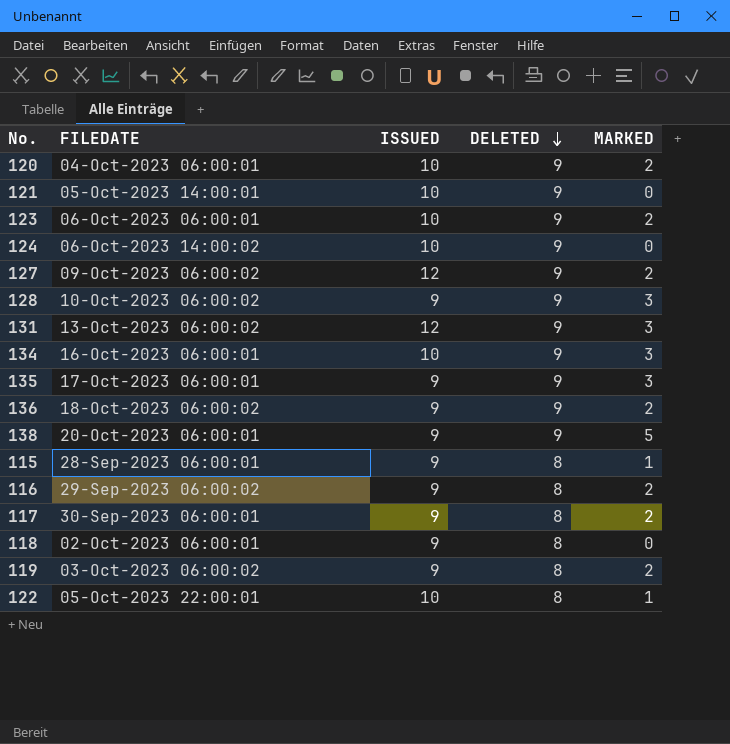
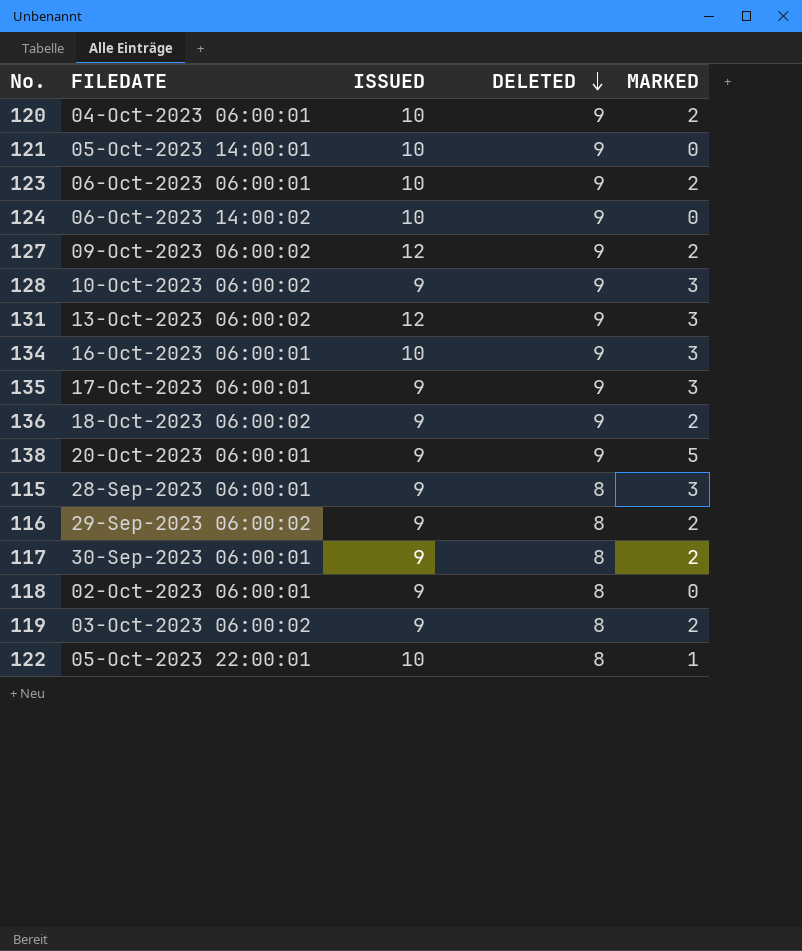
115 | MARKED: 1 -> 3

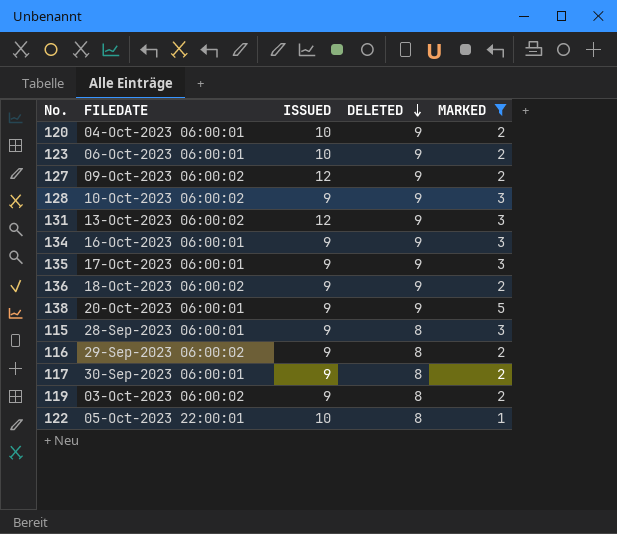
filter: none -> MARKED != 0
134 | ISSUED: 10 -> 9

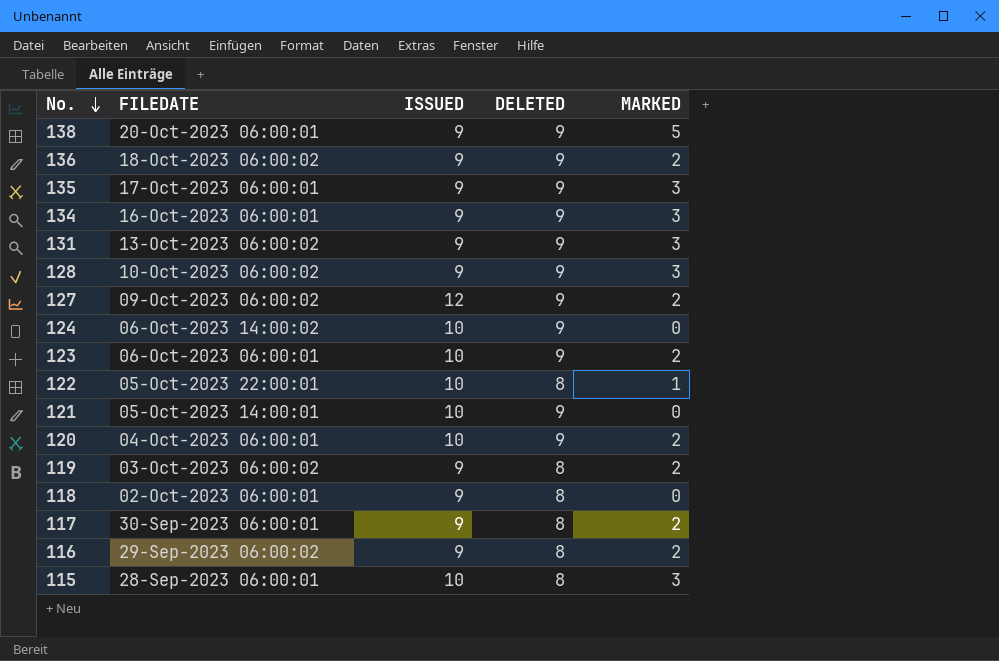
filter: MARKED != 0 -> none
row order: DELETED descending -> No. descending
131 | ISSUED: 12 -> 9
115 | ISSUED: 9 -> 10

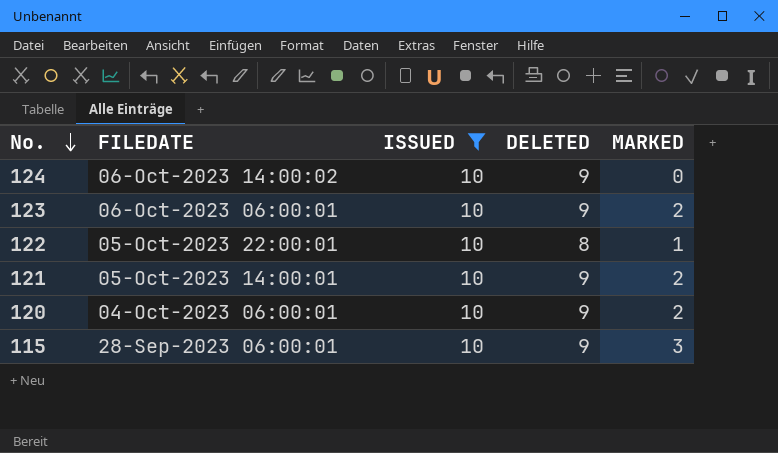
filter: none -> ISSUED = 10
121 | MARKED: 0 -> 2
115 | DELETED: 8 -> 9

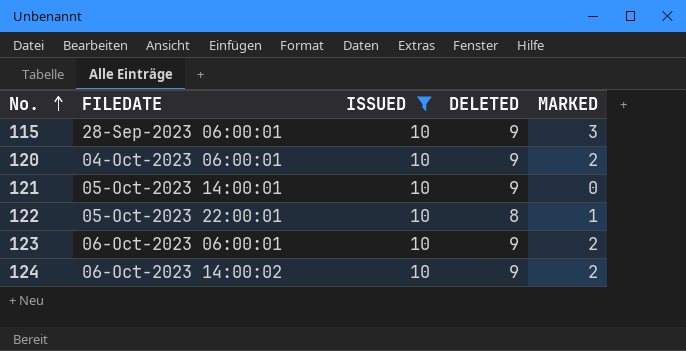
row order: No. descending -> No. ascending
121 | MARKED: 2 -> 0
124 | MARKED: 0 -> 2

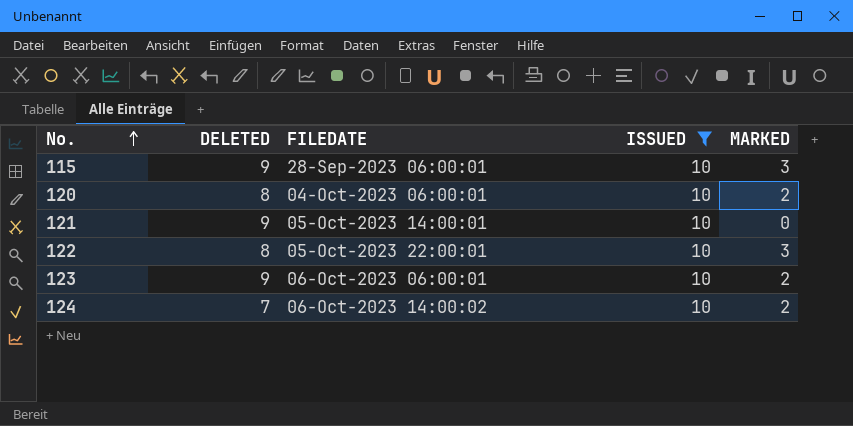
column DELETED | position: 4 -> 2
120 | DELETED: 9 -> 8
122 | MARKED: 1 -> 3
124 | DELETED: 9 -> 7

